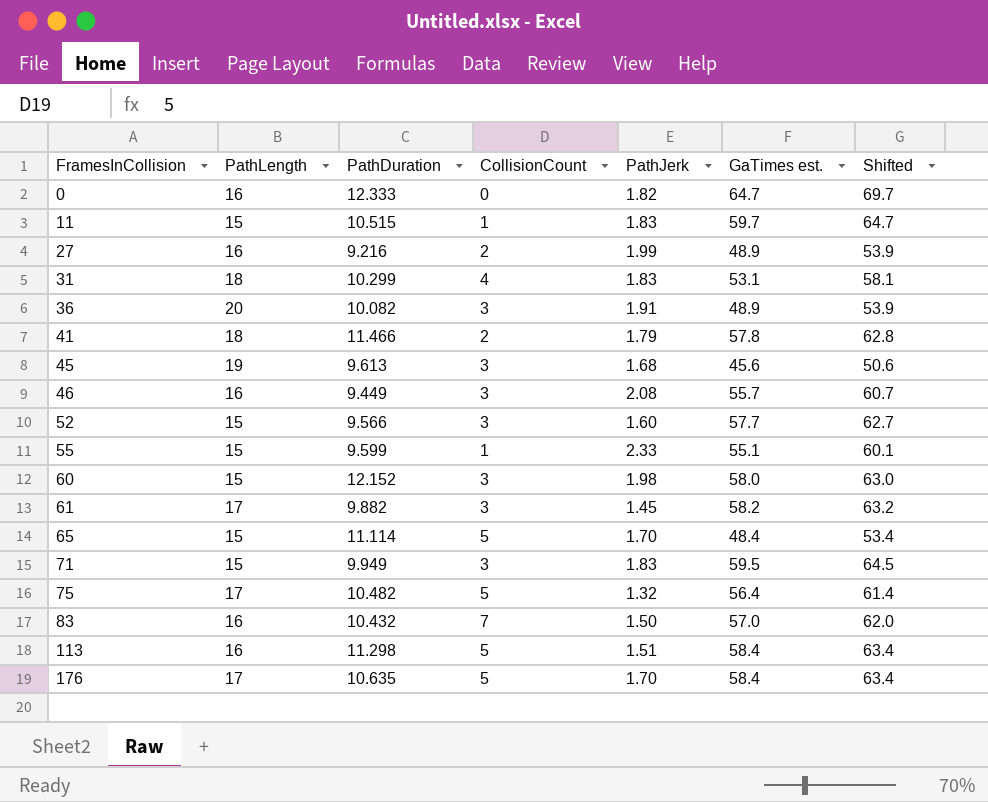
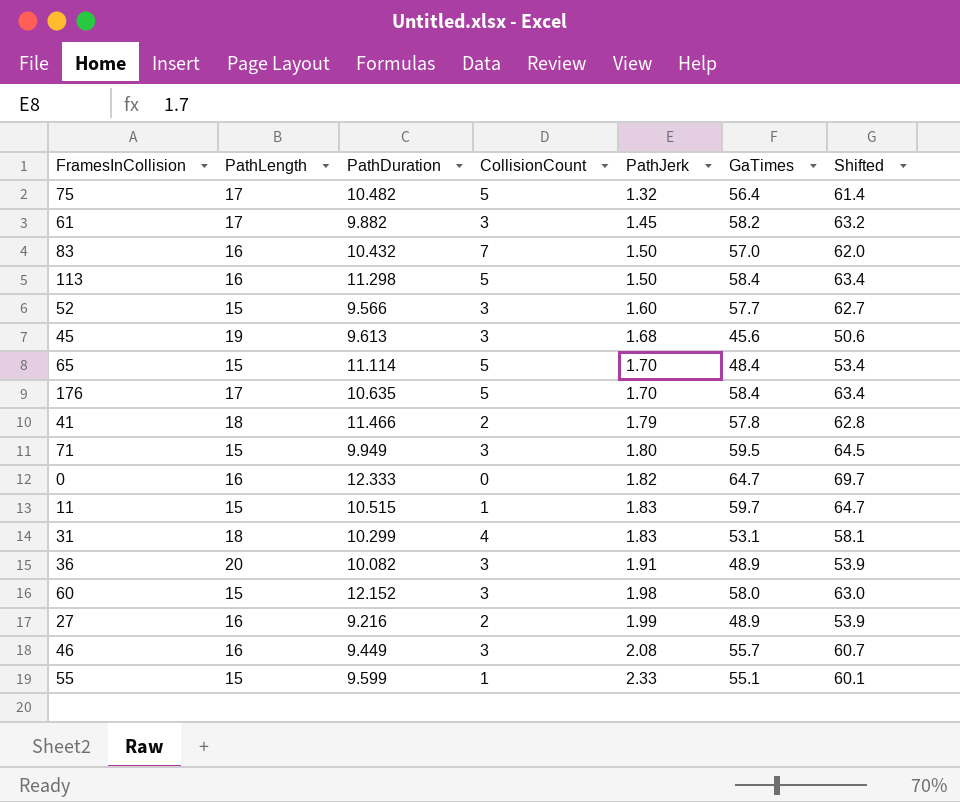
row order: FramesInCollision ascending -> PathJerk ascending
column name: GaTimes est. -> GaTimes
113 | PathJerk: 1.51 -> 1.50
71 | PathJerk: 1.83 -> 1.80

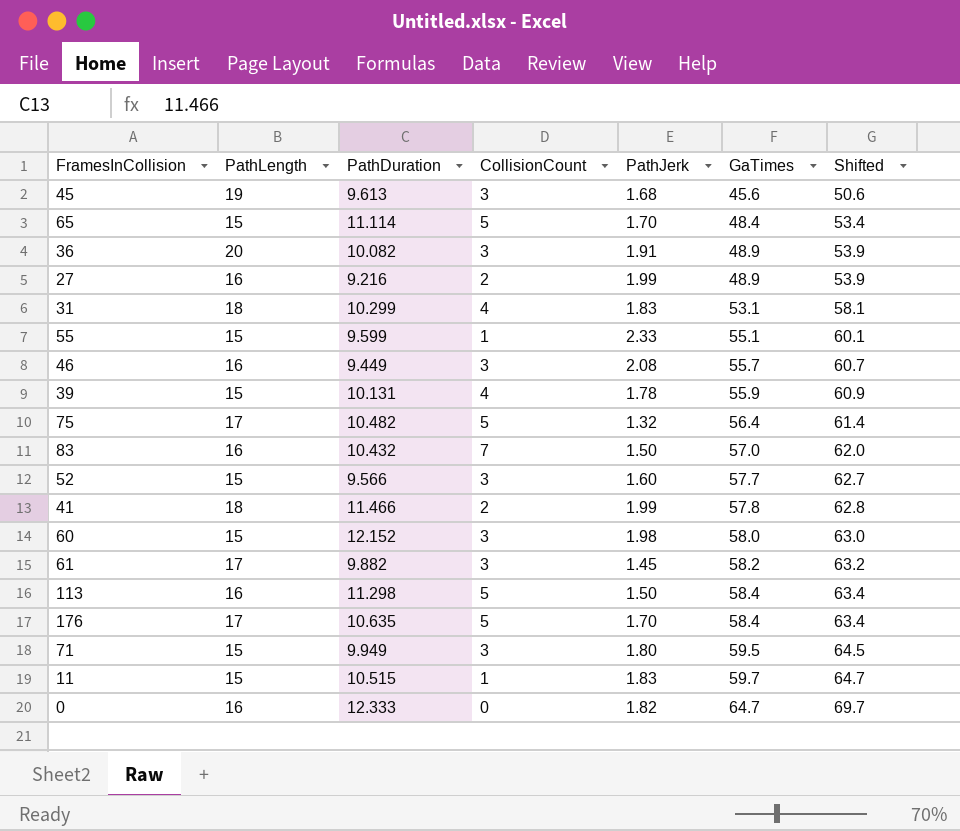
row order: PathJerk ascending -> GaTimes ascending
row 39: none -> 15 | 10.131 | 4 | 1.78 | 55.9 | 60.9
41 | PathJerk: 1.79 -> 1.99

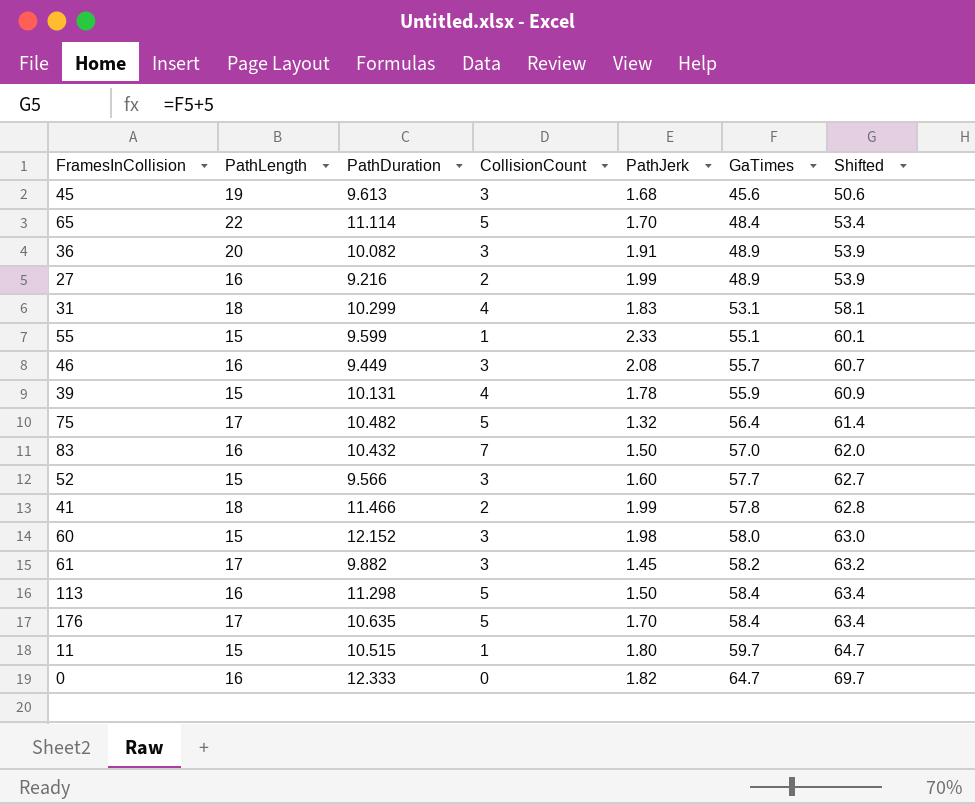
row 71: 15 | 9.949 | 3 | 1.80 | 59.5 | 64.5 -> none
65 | PathLength: 15 -> 22
11 | PathJerk: 1.83 -> 1.80

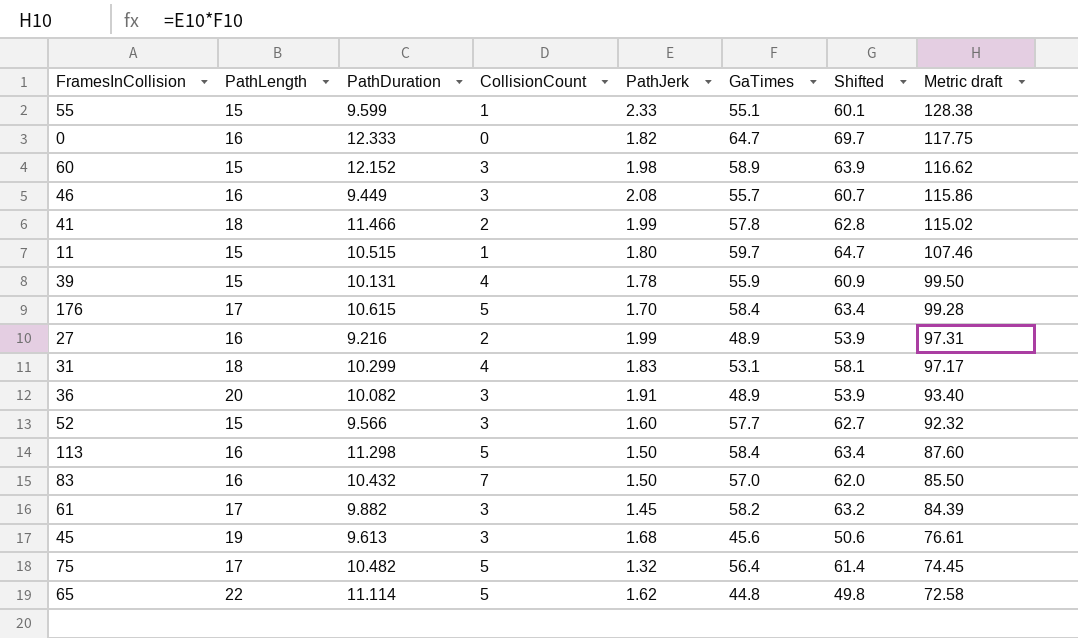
row order: GaTimes ascending -> Metric draft descending
column Metric draft | formula: none -> [PathJerk] * [GaTimes]
60 | GaTimes: 58.0 -> 58.9
60 | Shifted: 63.0 -> 63.9
176 | PathDuration: 10.635 -> 10.615
65 | PathJerk: 1.70 -> 1.62
65 | GaTimes: 48.4 -> 44.8
65 | Shifted: 53.4 -> 49.8

